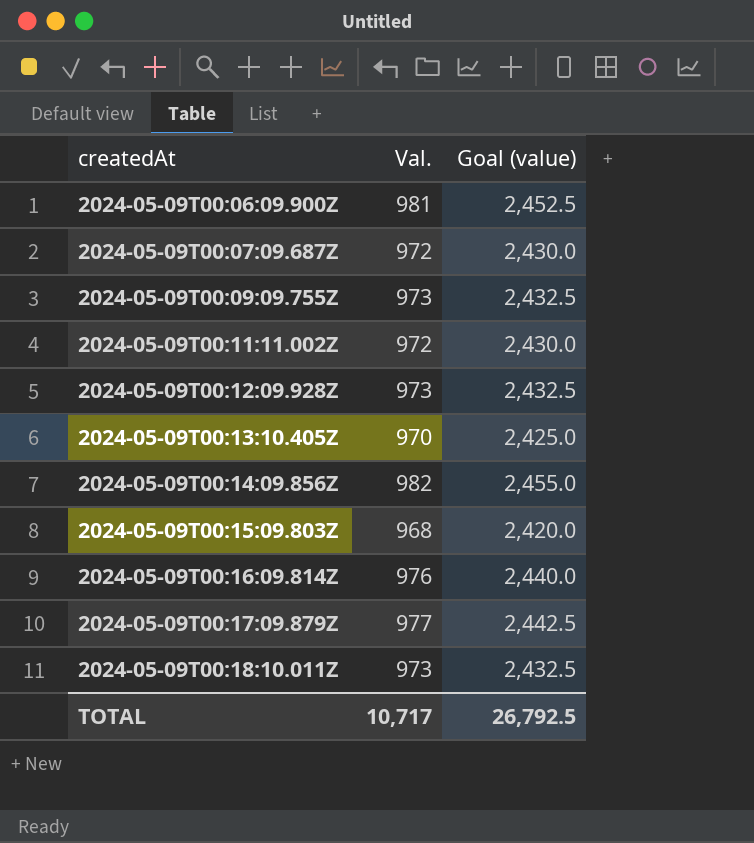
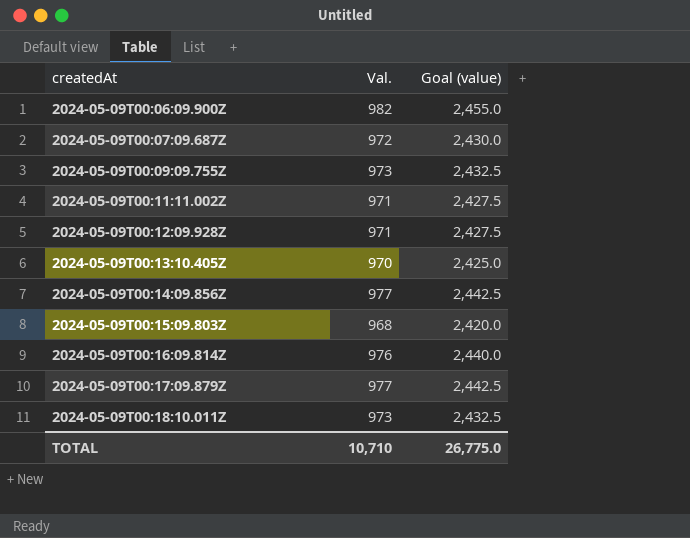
2024-05-09T00:06:09.900Z | Val.: 981 -> 982
2024-05-09T00:06:09.900Z | Goal (value): 2,452.5 -> 2,455.0
2024-05-09T00:11:11.002Z | Val.: 972 -> 971
2024-05-09T00:11:11.002Z | Goal (value): 2,430.0 -> 2,427.5
2024-05-09T00:12:09.928Z | Val.: 973 -> 971
2024-05-09T00:12:09.928Z | Goal (value): 2,432.5 -> 2,427.5
2024-05-09T00:14:09.856Z | Val.: 982 -> 977
2024-05-09T00:14:09.856Z | Goal (value): 2,455.0 -> 2,442.5
TOTAL | Val.: 10,717 -> 10,710
TOTAL | Goal (value): 26,792.5 -> 26,775.0

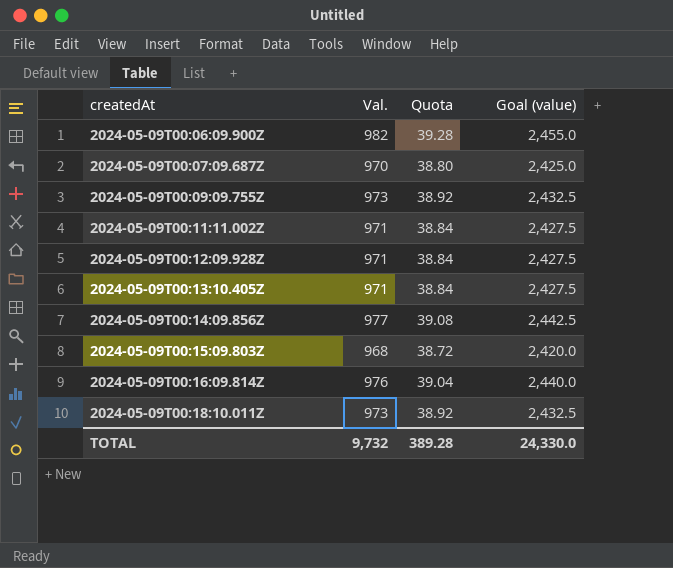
column Quota | formula: none -> [Val.] * 0.04
row 2024-05-09T00:17:09.879Z: 977 | 2,442.5 -> none
2024-05-09T00:07:09.687Z | Val.: 972 -> 970
2024-05-09T00:07:09.687Z | Goal (value): 2,430.0 -> 2,425.0
2024-05-09T00:13:10.405Z | Val.: 970 -> 971
2024-05-09T00:13:10.405Z | Goal (value): 2,425.0 -> 2,427.5
TOTAL | Val.: 10,710 -> 9,732
TOTAL | Goal (value): 26,775.0 -> 24,330.0

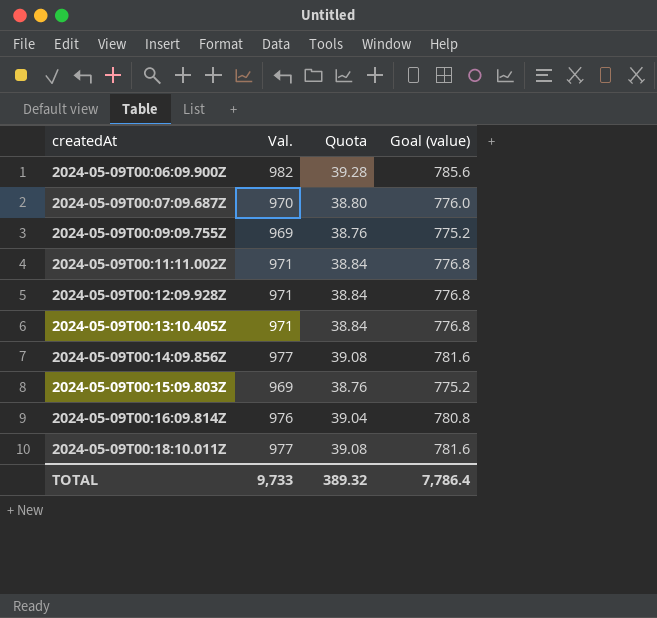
column Goal (value) | formula: [Val.] * 2.5 -> [Val.] * 0.8
2024-05-09T00:09:09.755Z | Val.: 973 -> 969
2024-05-09T00:09:09.755Z | Quota: 38.92 -> 38.76
2024-05-09T00:15:09.803Z | Val.: 968 -> 969
2024-05-09T00:15:09.803Z | Quota: 38.72 -> 38.76
2024-05-09T00:18:10.011Z | Val.: 973 -> 977
2024-05-09T00:18:10.011Z | Quota: 38.92 -> 39.08
TOTAL | Val.: 9,732 -> 9,733
TOTAL | Quota: 389.28 -> 389.32
TOTAL | Goal (value): 24,330.0 -> 7,786.4

